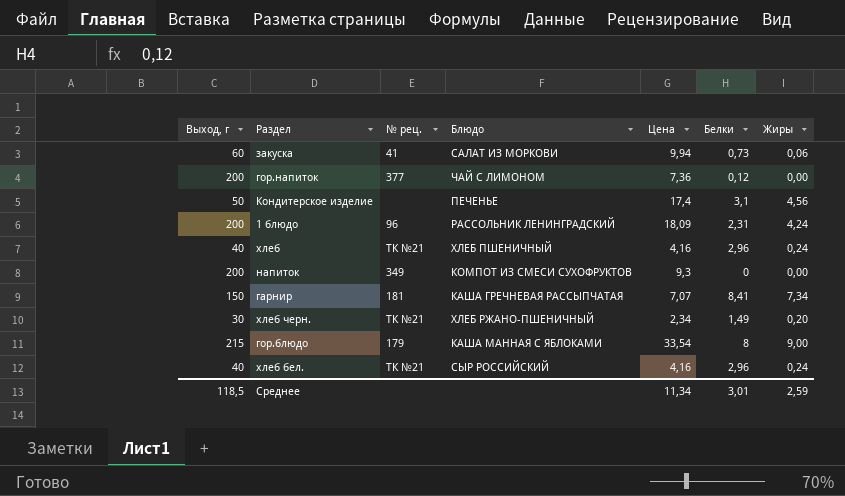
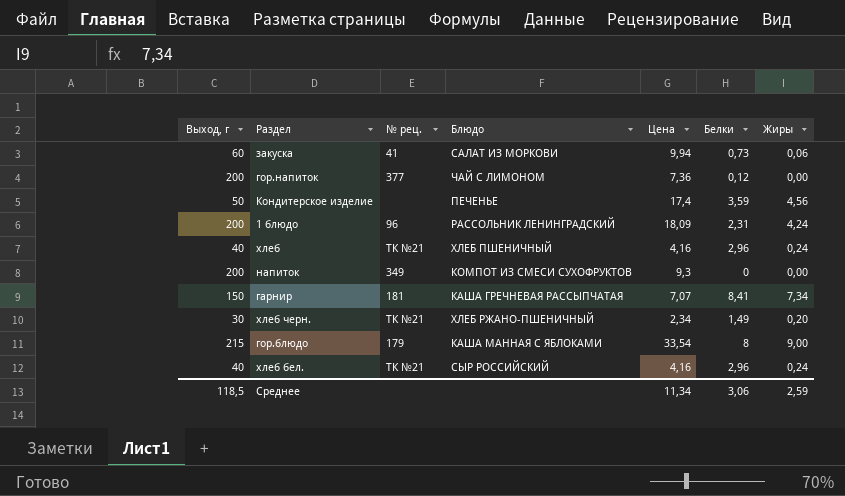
Кондитерское изделие | Белки: 3,1 -> 3,59
Среднее | Белки: 3,01 -> 3,06

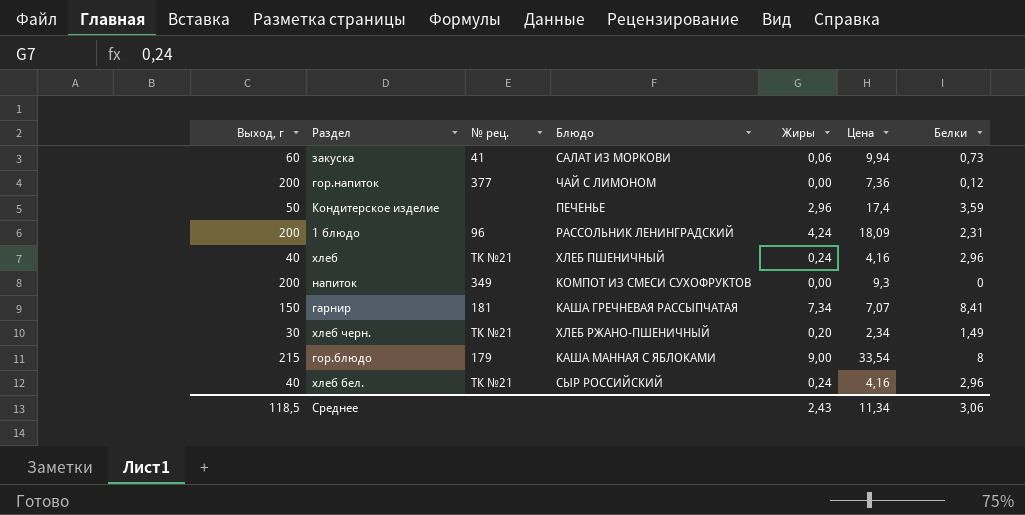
column Жиры | position: 7 -> 5
Кондитерское изделие | Жиры: 4,56 -> 2,96
Среднее | Жиры: 2,59 -> 2,43

